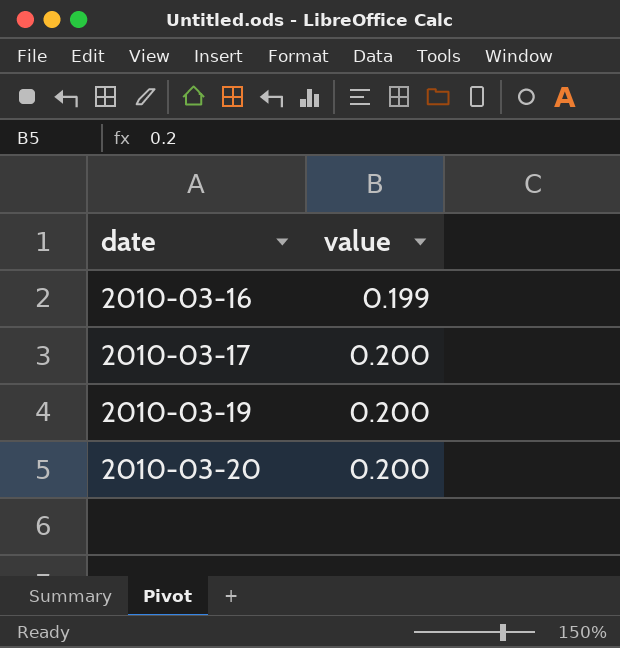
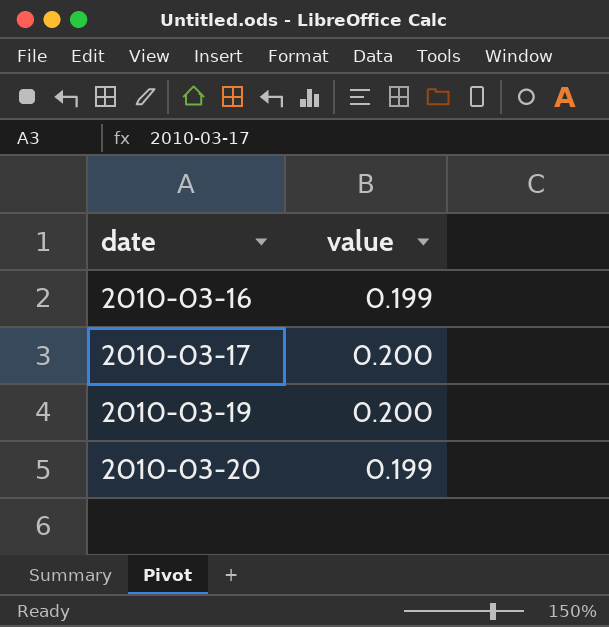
2010-03-20 | value: 0.200 -> 0.199

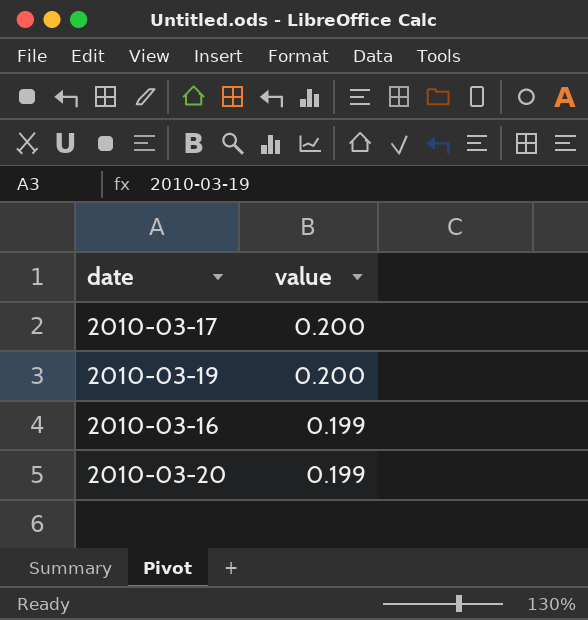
row order: date ascending -> value descending

